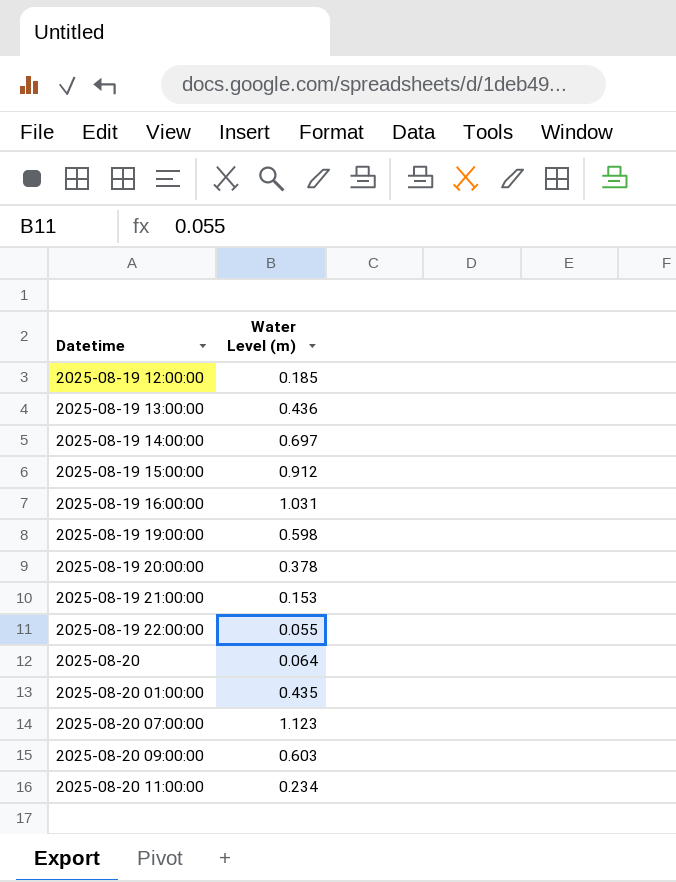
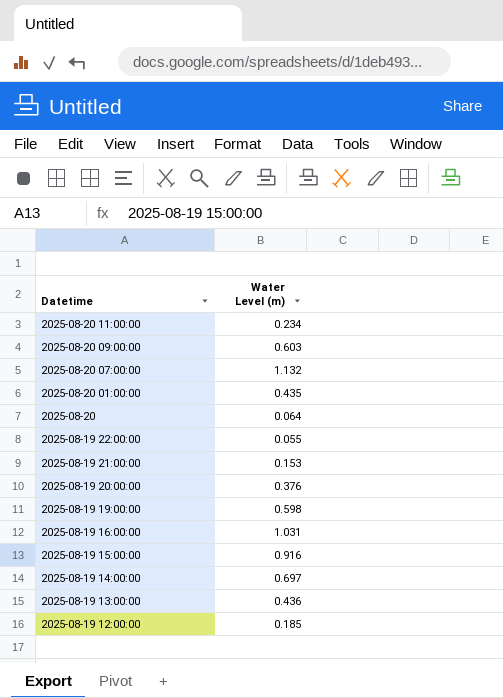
row order: Datetime ascending -> Datetime descending
2025-08-20 07:00:00 | Water Level (m): 1.123 -> 1.132
2025-08-19 20:00:00 | Water Level (m): 0.378 -> 0.376
2025-08-19 15:00:00 | Water Level (m): 0.912 -> 0.916

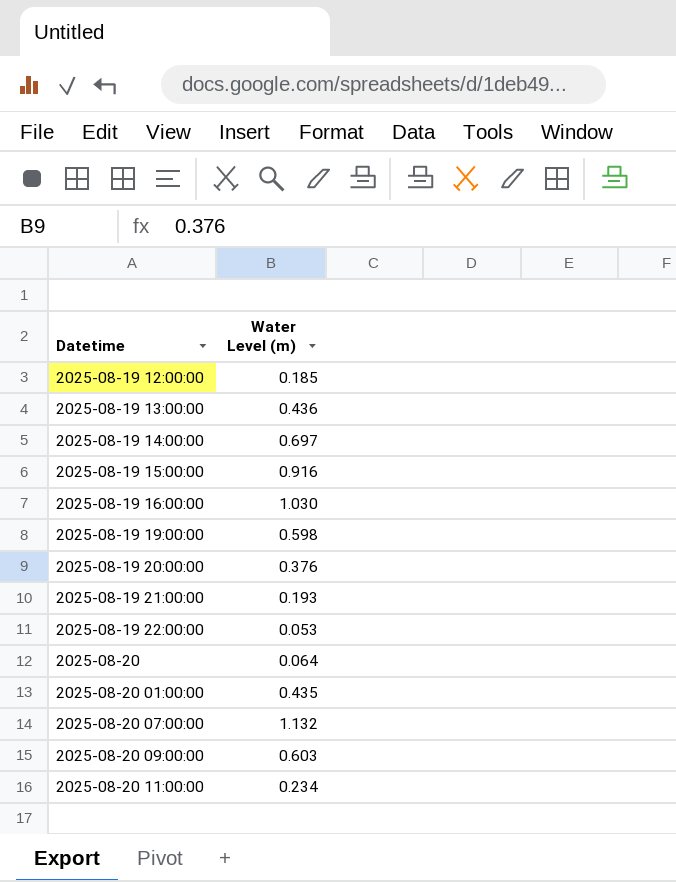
row order: Datetime descending -> Datetime ascending
2025-08-19 16:00:00 | Water Level (m): 1.031 -> 1.030
2025-08-19 21:00:00 | Water Level (m): 0.153 -> 0.193
2025-08-19 22:00:00 | Water Level (m): 0.055 -> 0.053

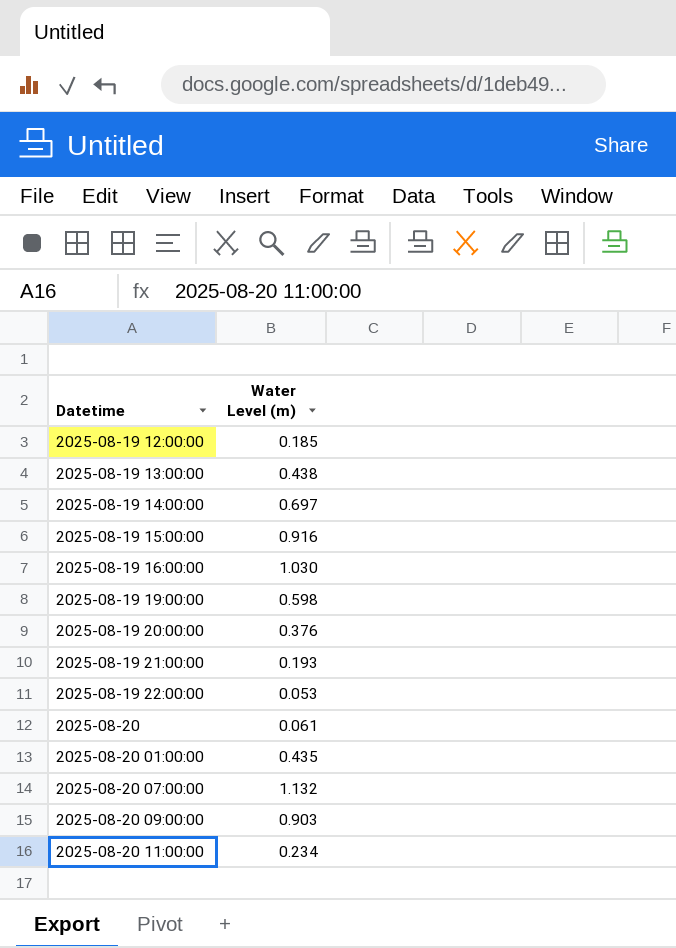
2025-08-19 13:00:00 | Water Level (m): 0.436 -> 0.438
2025-08-20 | Water Level (m): 0.064 -> 0.061
2025-08-20 09:00:00 | Water Level (m): 0.603 -> 0.903

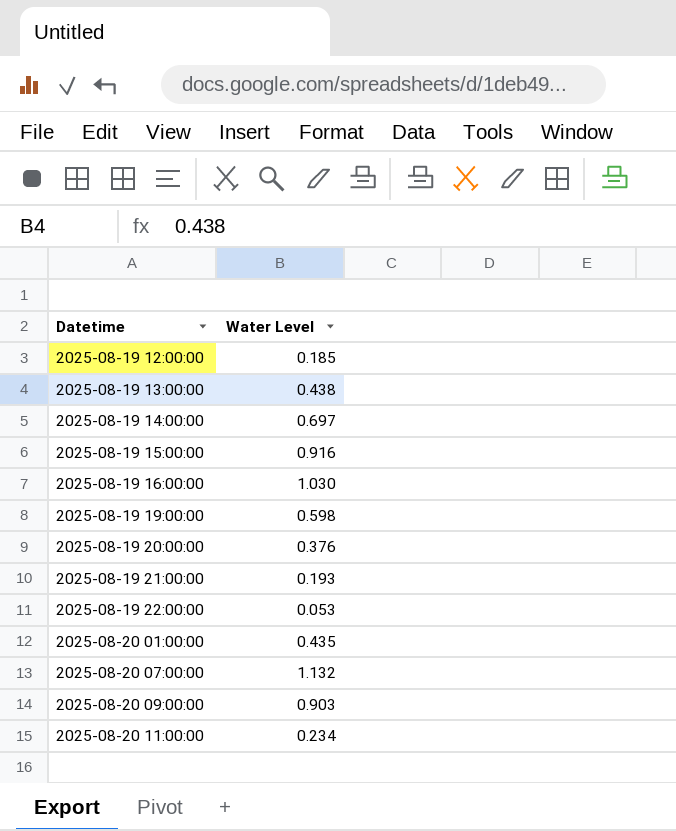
column name: Water Level (m) -> Water Level
row 2025-08-20: 0.061 -> none

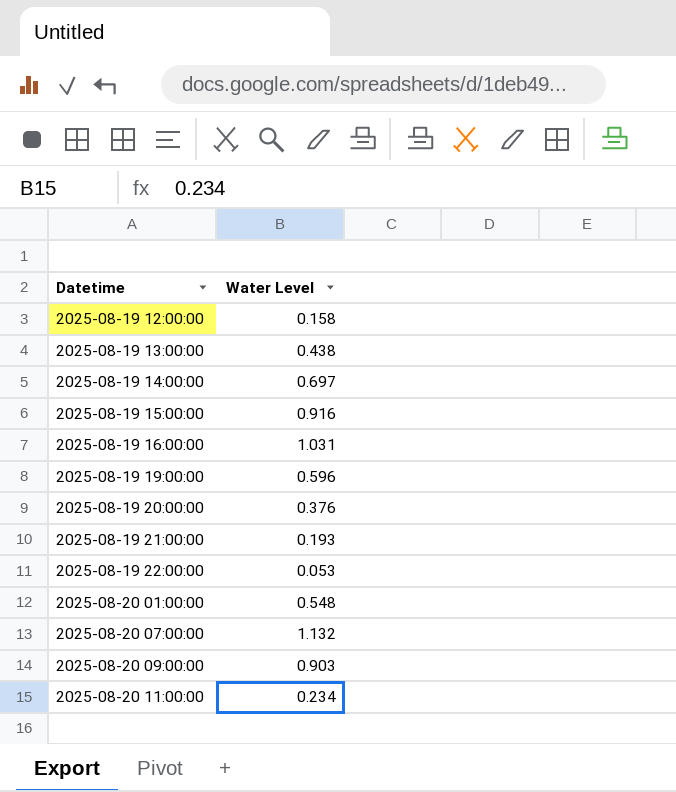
2025-08-19 12:00:00 | Water Level: 0.185 -> 0.158
2025-08-19 16:00:00 | Water Level: 1.030 -> 1.031
2025-08-19 19:00:00 | Water Level: 0.598 -> 0.596
2025-08-20 01:00:00 | Water Level: 0.435 -> 0.548

